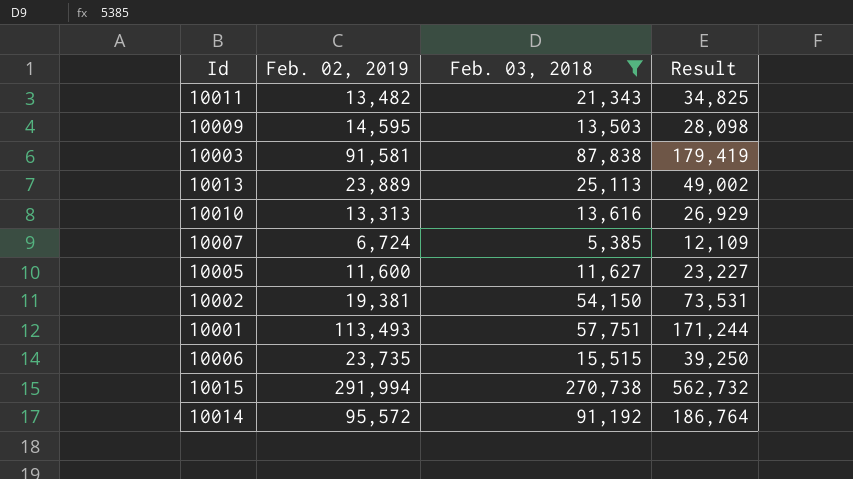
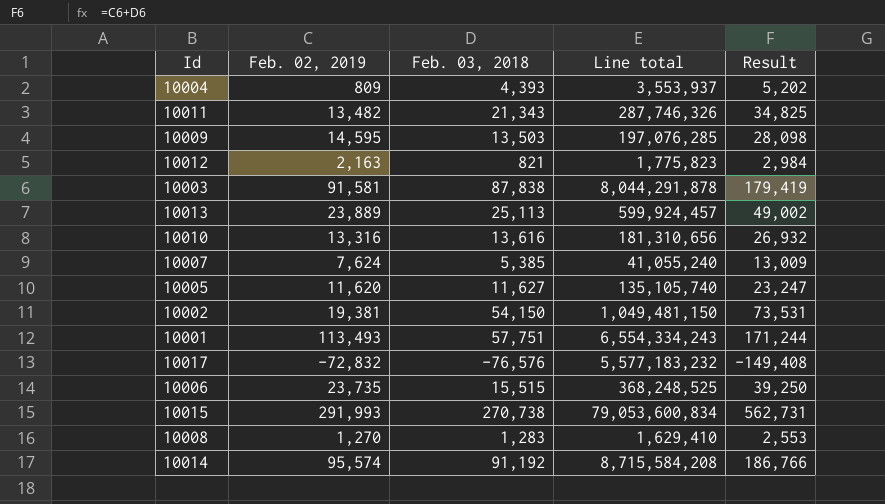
filter: Feb. 03, 2018 >= 5,385 -> none
column Line total | formula: none -> [Feb. 02, 2019] * [Feb. 03, 2018]
10010 | Feb. 02, 2019: 13,313 -> 13,316
10010 | Result: 26,929 -> 26,932
10007 | Feb. 02, 2019: 6,724 -> 7,624
10007 | Result: 12,109 -> 13,009
10005 | Feb. 02, 2019: 11,600 -> 11,620
10005 | Result: 23,227 -> 23,247
10015 | Feb. 02, 2019: 291,994 -> 291,993
10015 | Result: 562,732 -> 562,731
10014 | Feb. 02, 2019: 95,572 -> 95,574
10014 | Result: 186,764 -> 186,766

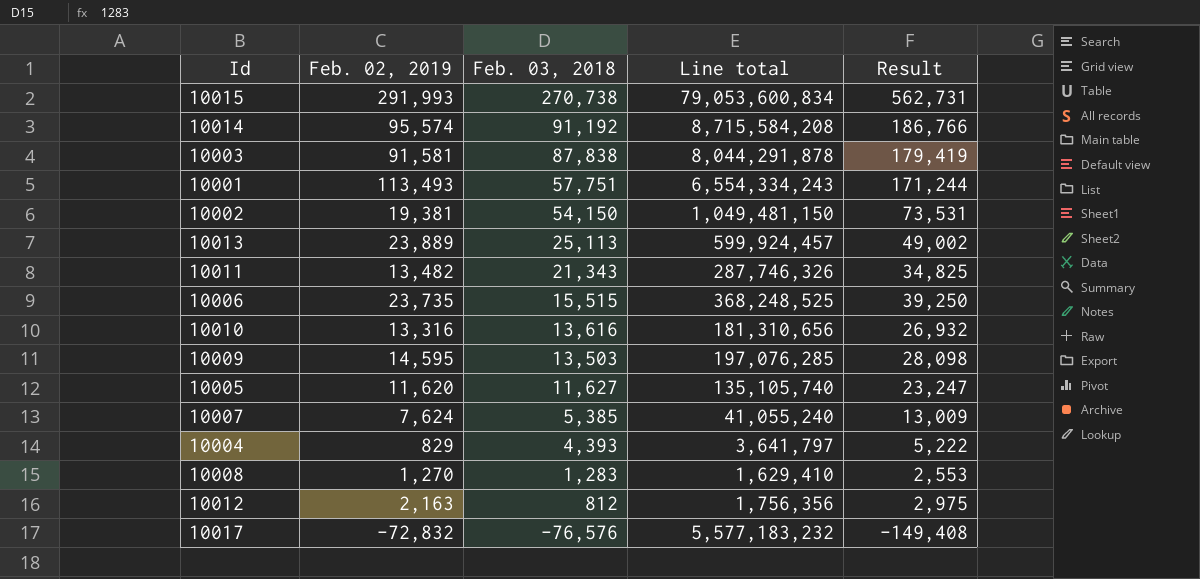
row order: none -> Feb. 03, 2018 descending
10004 | Feb. 02, 2019: 809 -> 829
10004 | Line total: 3,553,937 -> 3,641,797
10004 | Result: 5,202 -> 5,222
10012 | Feb. 03, 2018: 821 -> 812
10012 | Line total: 1,775,823 -> 1,756,356
10012 | Result: 2,984 -> 2,975

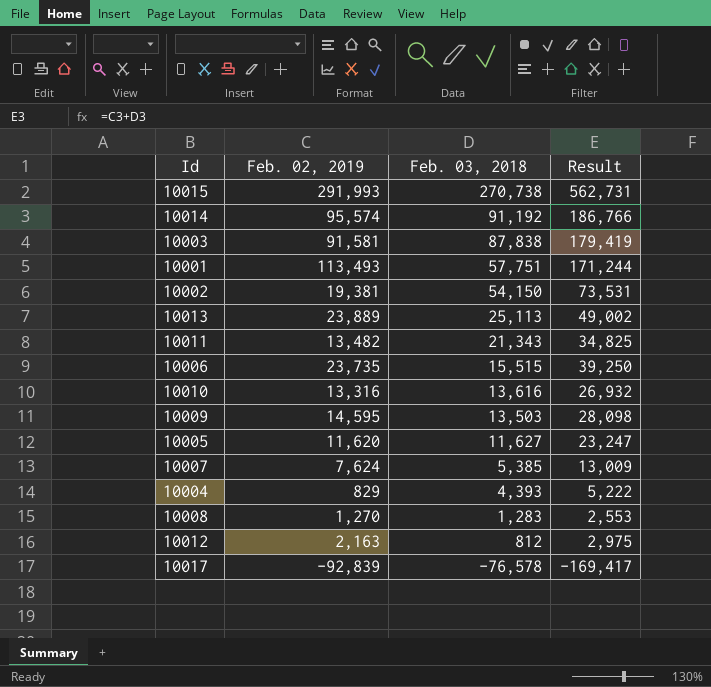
column Line total | formula: [Feb. 02, 2019] * [Feb. 03, 2018] -> none
10017 | Feb. 02, 2019: -72,832 -> -92,839
10017 | Feb. 03, 2018: -76,576 -> -76,578
10017 | Result: -149,408 -> -169,417

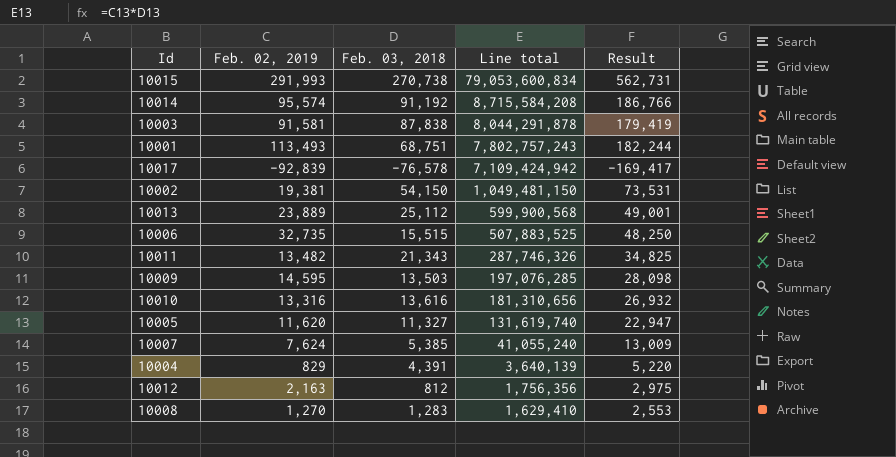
row order: Feb. 03, 2018 descending -> Line total descending
column Line total | formula: none -> [Feb. 02, 2019] * [Feb. 03, 2018]
10001 | Feb. 03, 2018: 57,751 -> 68,751
10001 | Result: 171,244 -> 182,244
10013 | Feb. 03, 2018: 25,113 -> 25,112
10013 | Result: 49,002 -> 49,001
10006 | Feb. 02, 2019: 23,735 -> 32,735
10006 | Result: 39,250 -> 48,250
10005 | Feb. 03, 2018: 11,627 -> 11,327
10005 | Result: 23,247 -> 22,947
10004 | Feb. 03, 2018: 4,393 -> 4,391
10004 | Result: 5,222 -> 5,220

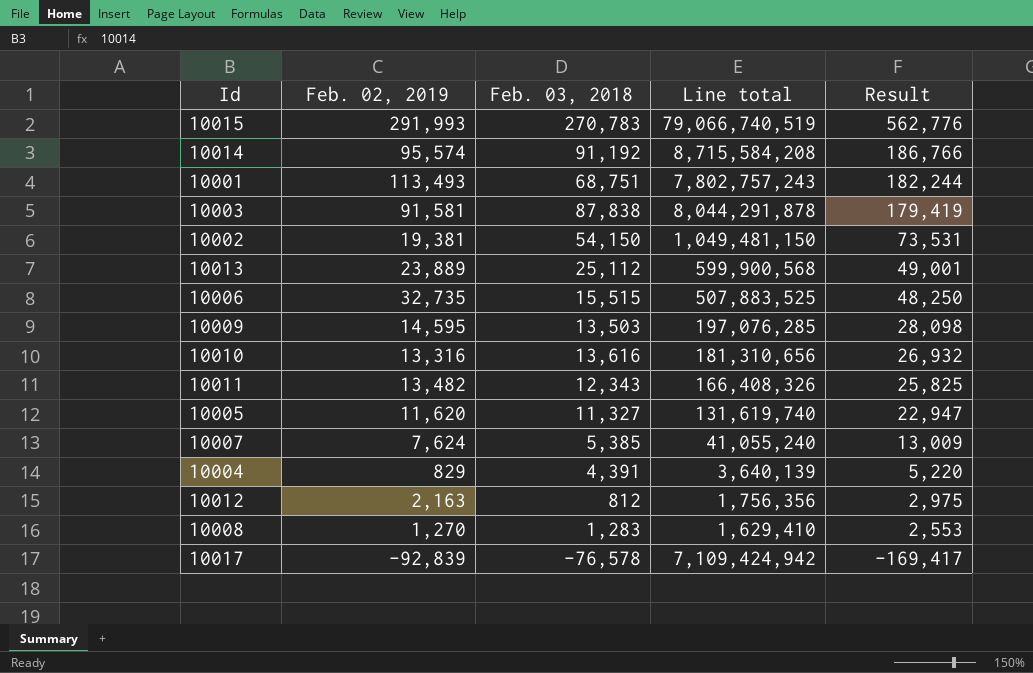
row order: Line total descending -> Result descending
10015 | Feb. 03, 2018: 270,738 -> 270,783
10015 | Line total: 79,053,600,834 -> 79,066,740,519
10015 | Result: 562,731 -> 562,776
10011 | Feb. 03, 2018: 21,343 -> 12,343
10011 | Line total: 287,746,326 -> 166,408,326
10011 | Result: 34,825 -> 25,825

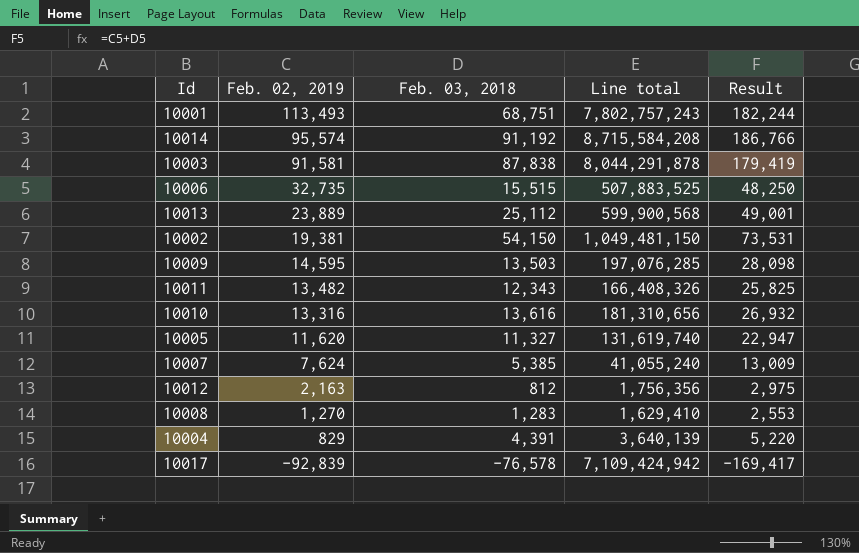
row order: Result descending -> Feb. 02, 2019 descending
row 10015: 291,993 | 270,783 | 79,066,740,519 | 562,776 -> none

